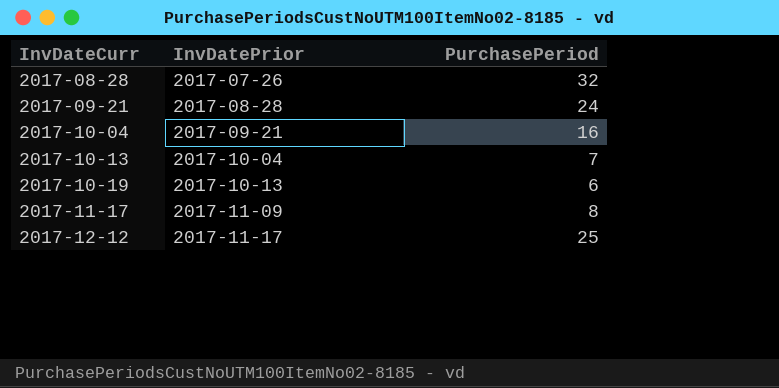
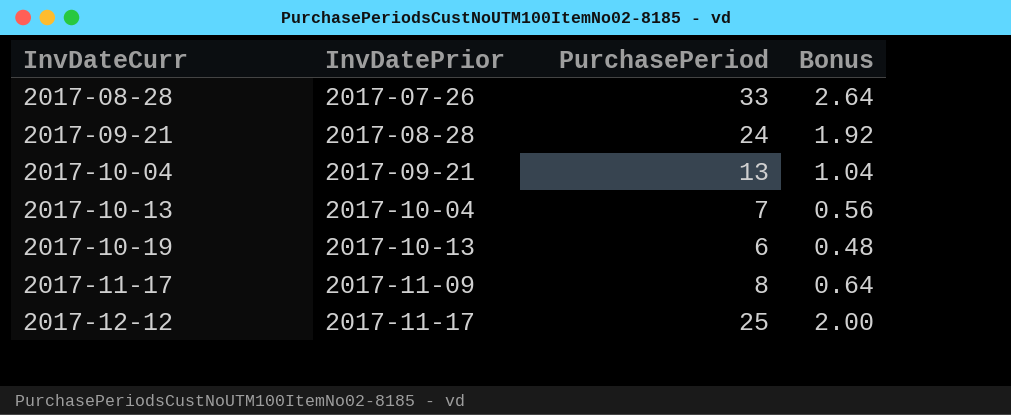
column Bonus | formula: none -> [PurchasePeriod] * 0.08
2017-08-28 | PurchasePeriod: 32 -> 33
2017-10-04 | PurchasePeriod: 16 -> 13

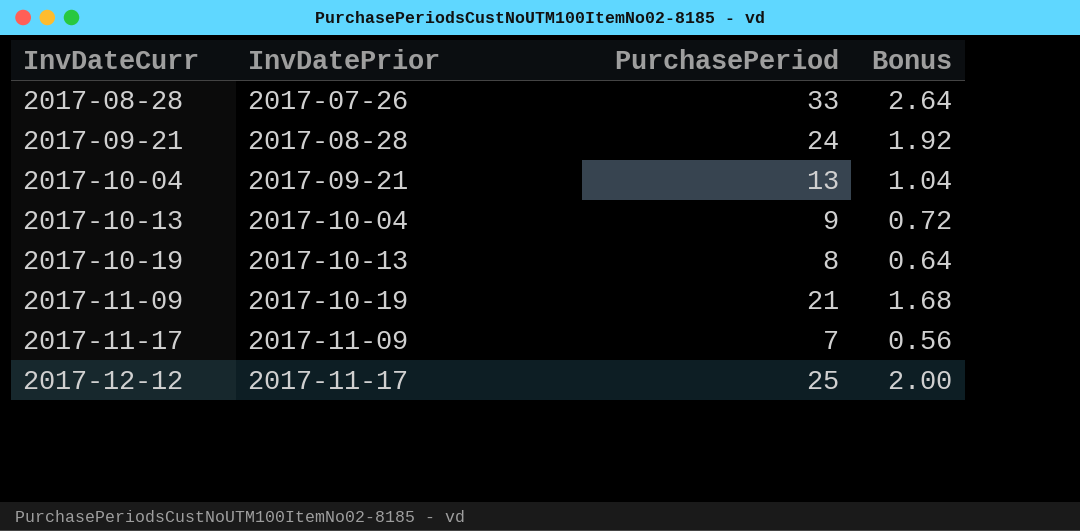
2017-10-13 | PurchasePeriod: 7 -> 9
2017-10-13 | Bonus: 0.56 -> 0.72
2017-10-19 | PurchasePeriod: 6 -> 8
2017-10-19 | Bonus: 0.48 -> 0.64
row 2017-11-09: none -> 2017-10-19 | 21 | 1.68
2017-11-17 | PurchasePeriod: 8 -> 7
2017-11-17 | Bonus: 0.64 -> 0.56

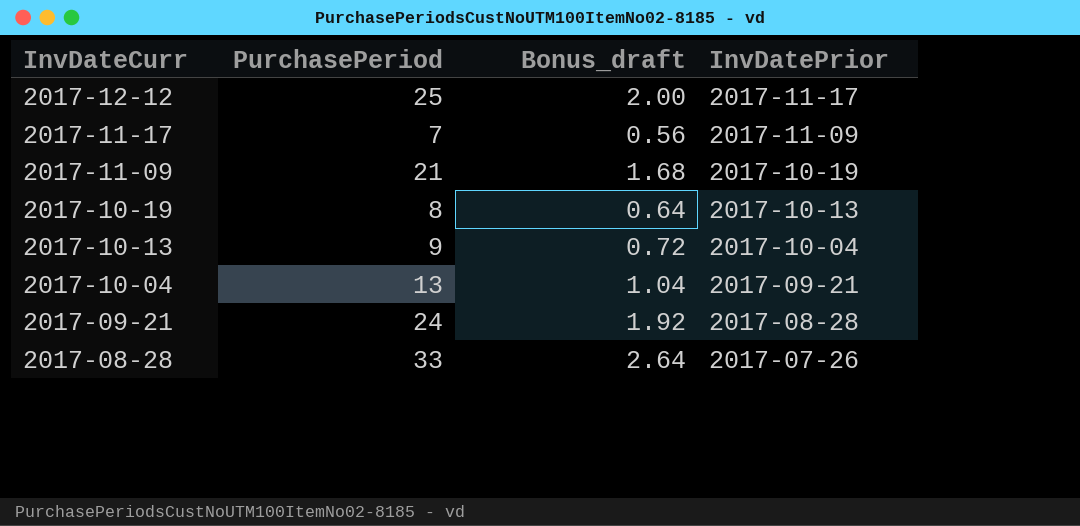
row order: InvDateCurr ascending -> InvDateCurr descending
column name: Bonus -> Bonus_draft
column InvDatePrior | position: 2 -> 4

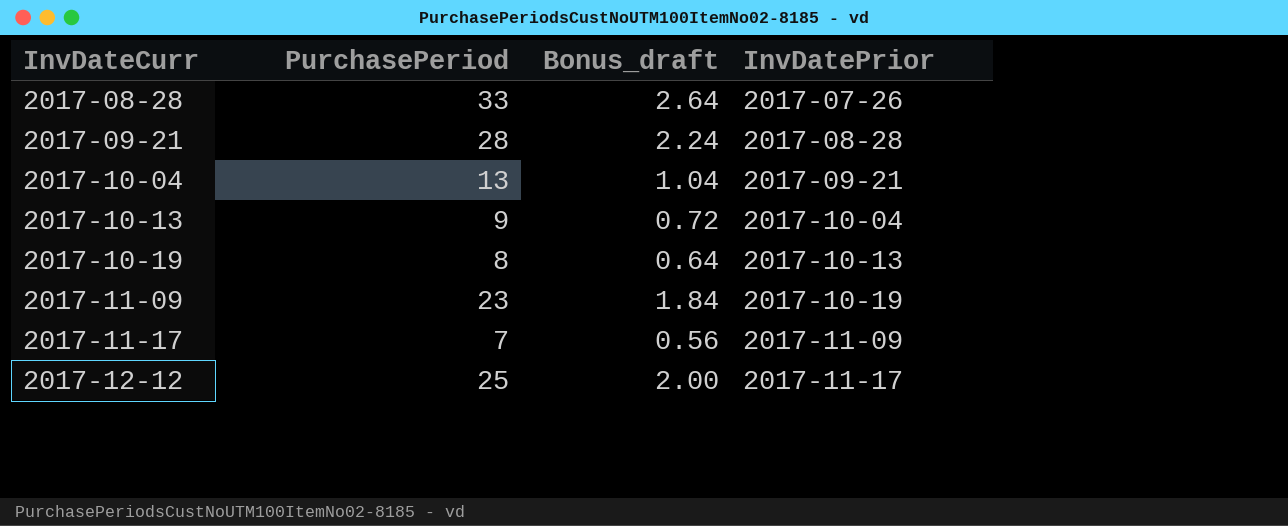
row order: InvDateCurr descending -> InvDateCurr ascending
2017-09-21 | PurchasePeriod: 24 -> 28
2017-09-21 | Bonus_draft: 1.92 -> 2.24
2017-11-09 | PurchasePeriod: 21 -> 23
2017-11-09 | Bonus_draft: 1.68 -> 1.84

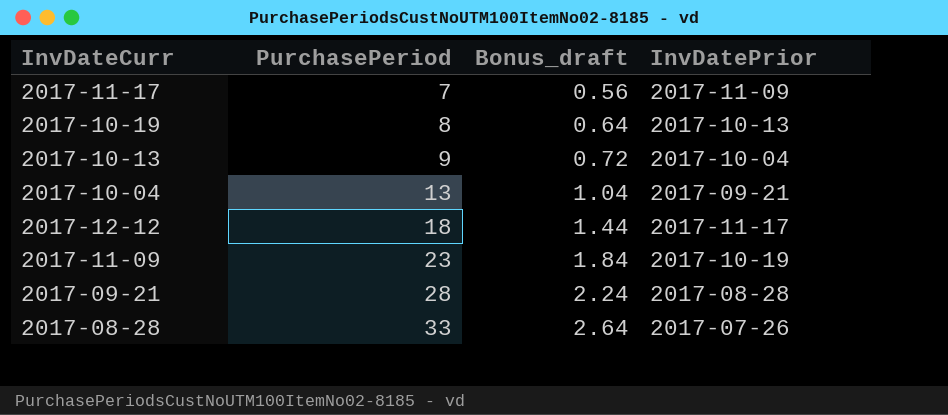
row order: InvDateCurr ascending -> PurchasePeriod ascending
2017-12-12 | PurchasePeriod: 25 -> 18
2017-12-12 | Bonus_draft: 2.00 -> 1.44

